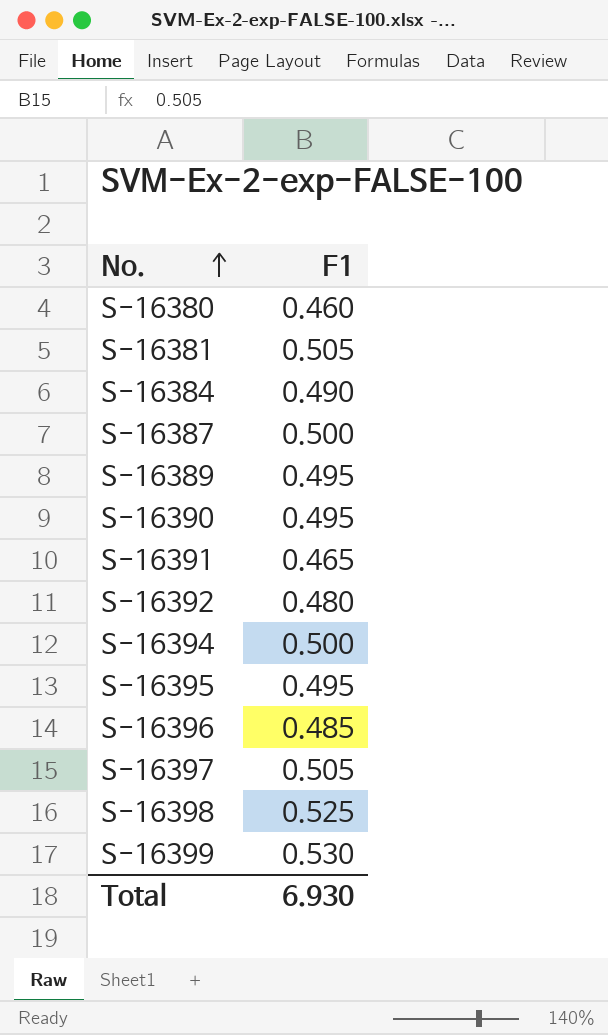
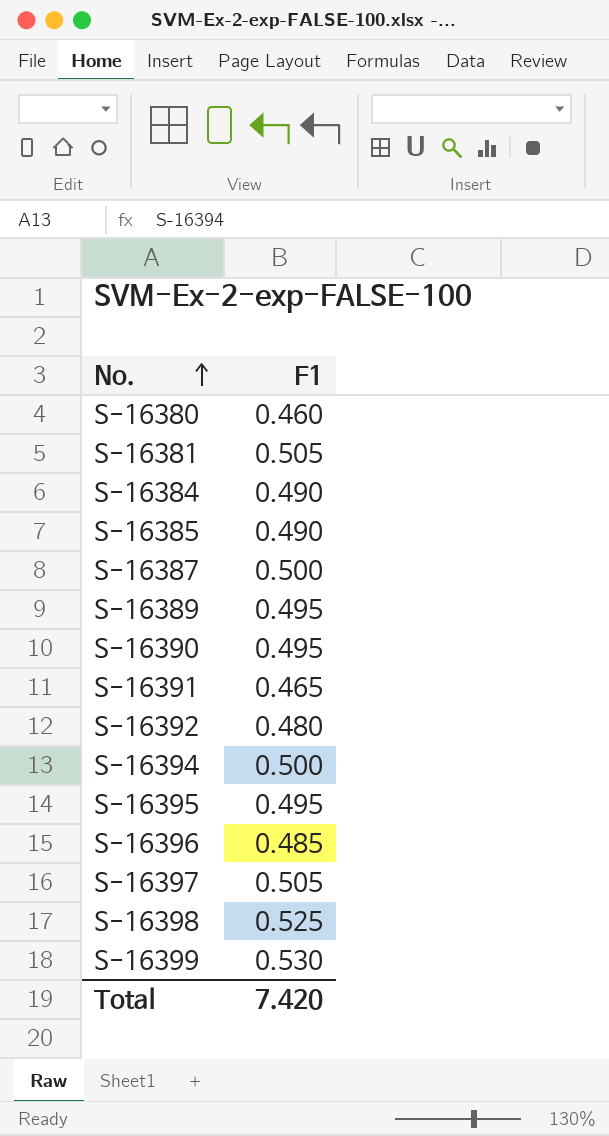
row S-16385: none -> 0.490
Total | F1: 6.930 -> 7.420

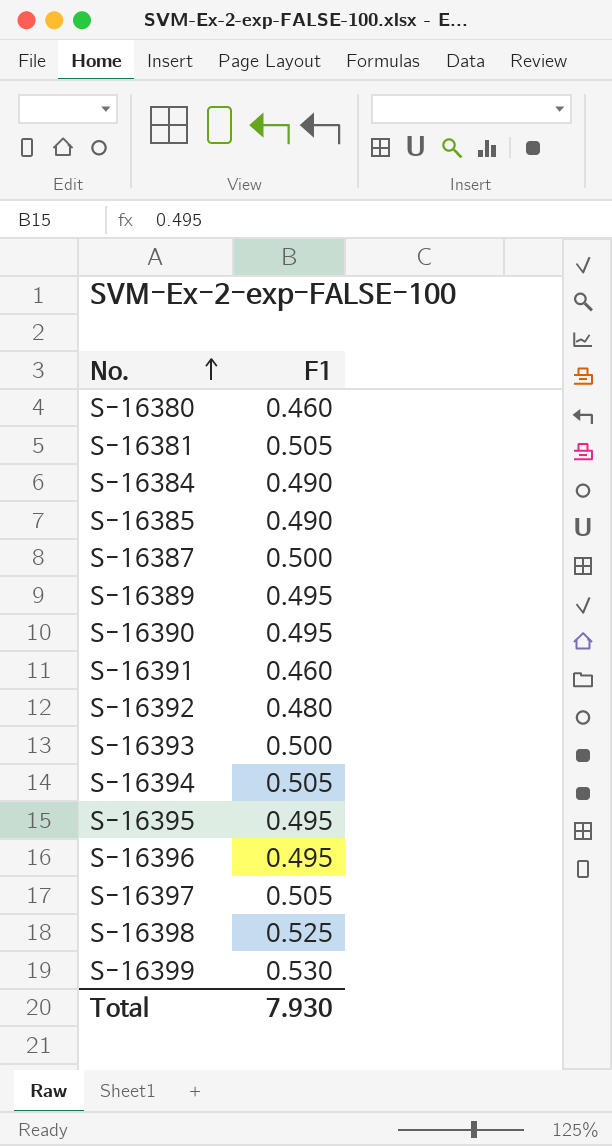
S-16391 | F1: 0.465 -> 0.460
row S-16393: none -> 0.500
S-16394 | F1: 0.500 -> 0.505
S-16396 | F1: 0.485 -> 0.495
Total | F1: 7.420 -> 7.930

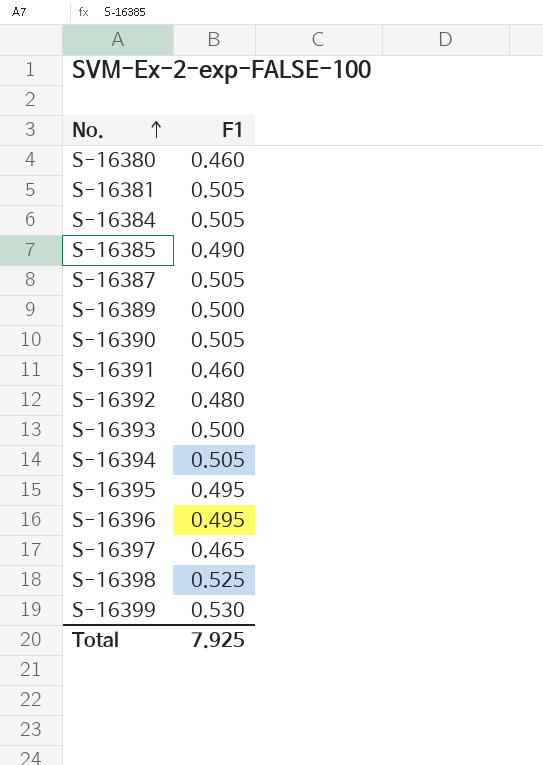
S-16384 | F1: 0.490 -> 0.505
S-16387 | F1: 0.500 -> 0.505
S-16389 | F1: 0.495 -> 0.500
S-16390 | F1: 0.495 -> 0.505
S-16397 | F1: 0.505 -> 0.465
Total | F1: 7.930 -> 7.925

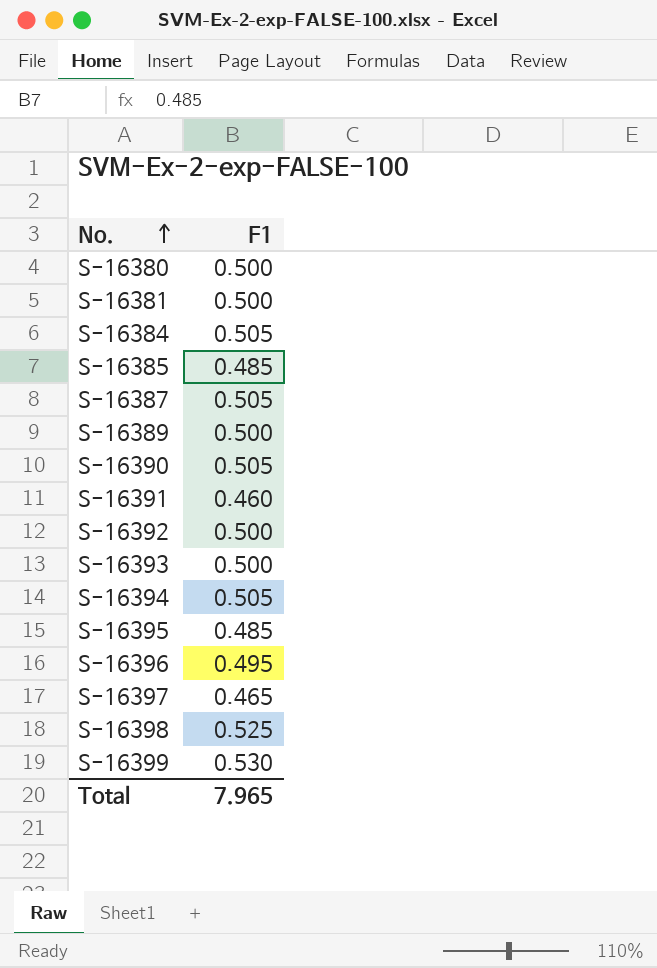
S-16380 | F1: 0.460 -> 0.500
S-16381 | F1: 0.505 -> 0.500
S-16385 | F1: 0.490 -> 0.485
S-16392 | F1: 0.480 -> 0.500
S-16395 | F1: 0.495 -> 0.485
Total | F1: 7.925 -> 7.965

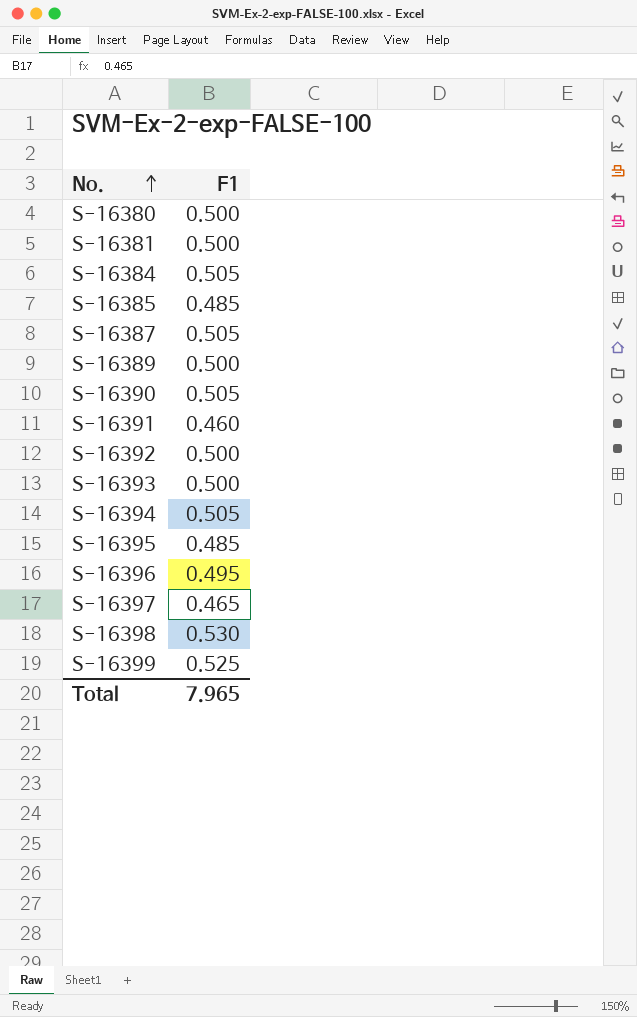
S-16398 | F1: 0.525 -> 0.530
S-16399 | F1: 0.530 -> 0.525

